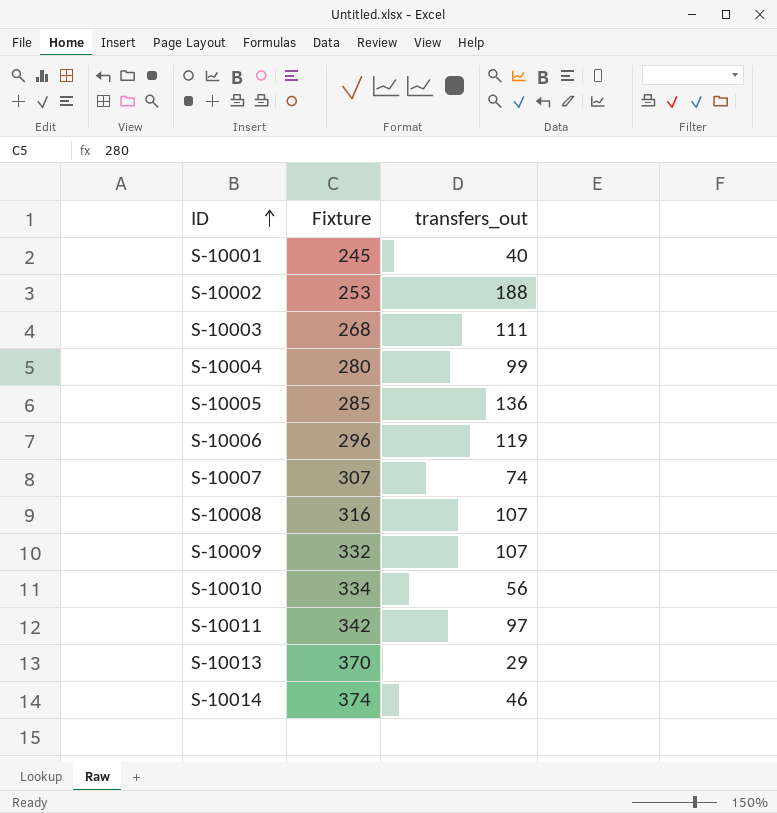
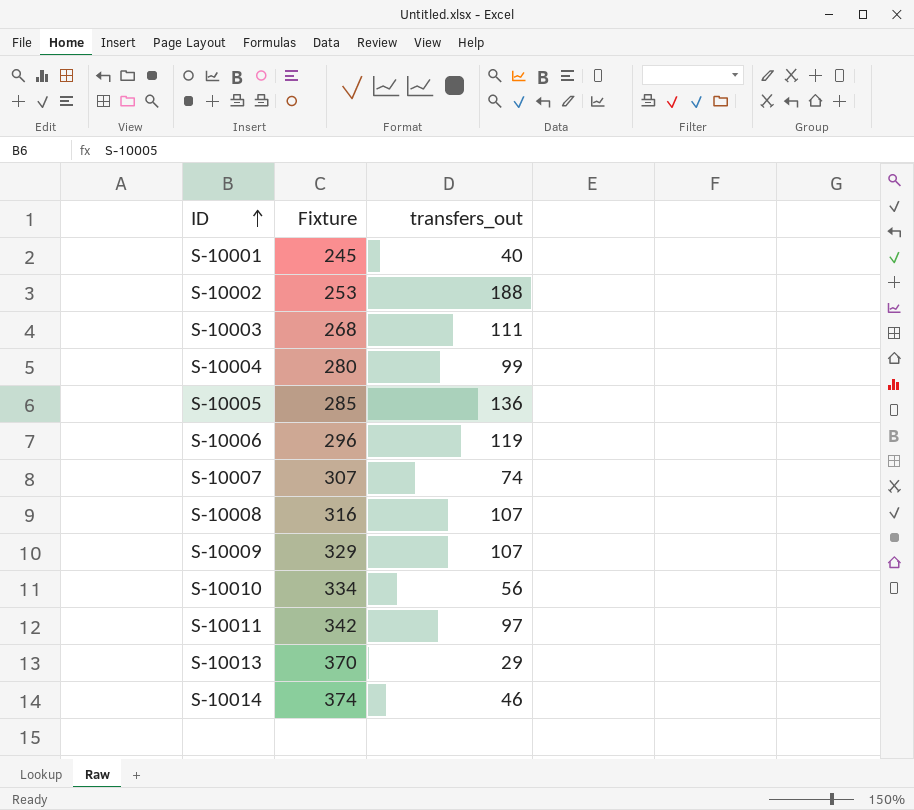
S-10009 | Fixture: 332 -> 329

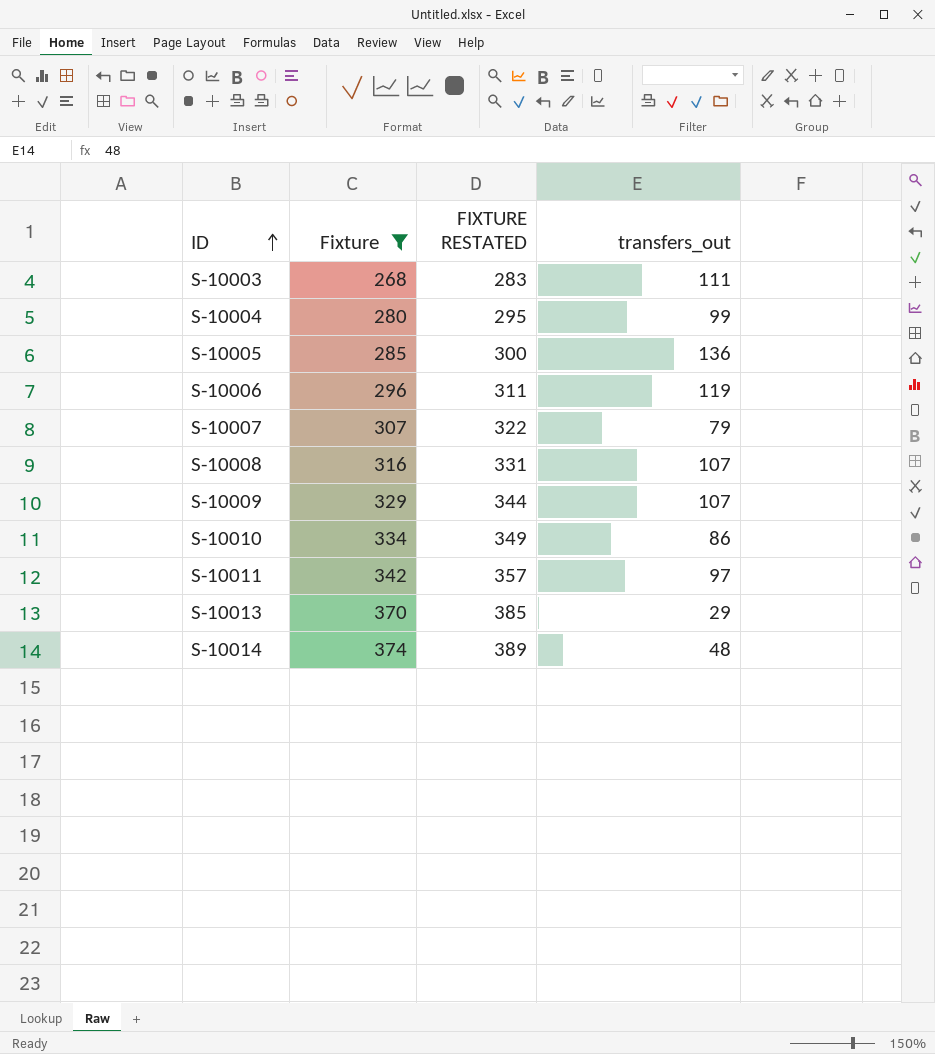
filter: none -> Fixture >= 268
column FIXTURE RESTATED | formula: none -> [Fixture] + 15
S-10007 | transfers_out: 74 -> 79
S-10010 | transfers_out: 56 -> 86
S-10014 | transfers_out: 46 -> 48

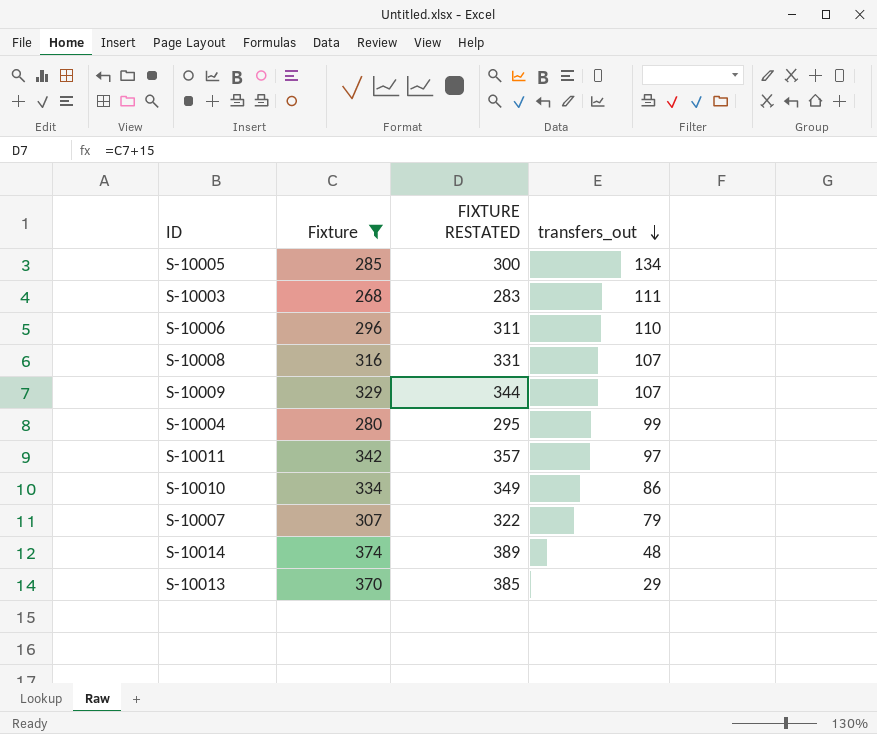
row order: ID ascending -> transfers_out descending
S-10005 | transfers_out: 136 -> 134
S-10006 | transfers_out: 119 -> 110

